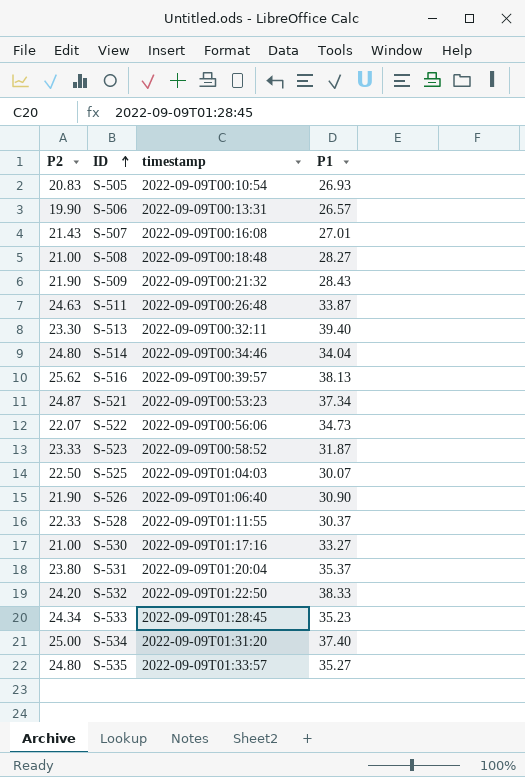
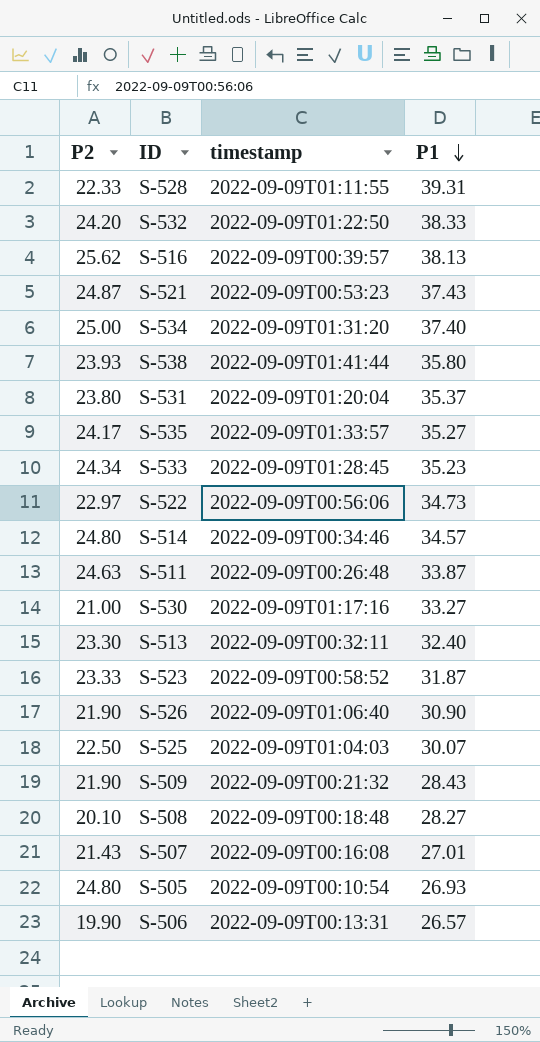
row order: ID ascending -> P1 descending
S-528 | P1: 30.37 -> 39.31
S-521 | P1: 37.34 -> 37.43
row S-538: none -> 23.93 | 2022-09-09T01:41:44 | 35.80
S-535 | P2: 24.80 -> 24.17
S-522 | P2: 22.07 -> 22.97
S-514 | P1: 34.04 -> 34.57
S-513 | P1: 39.40 -> 32.40
S-508 | P2: 21.00 -> 20.10
S-505 | P2: 20.83 -> 24.80

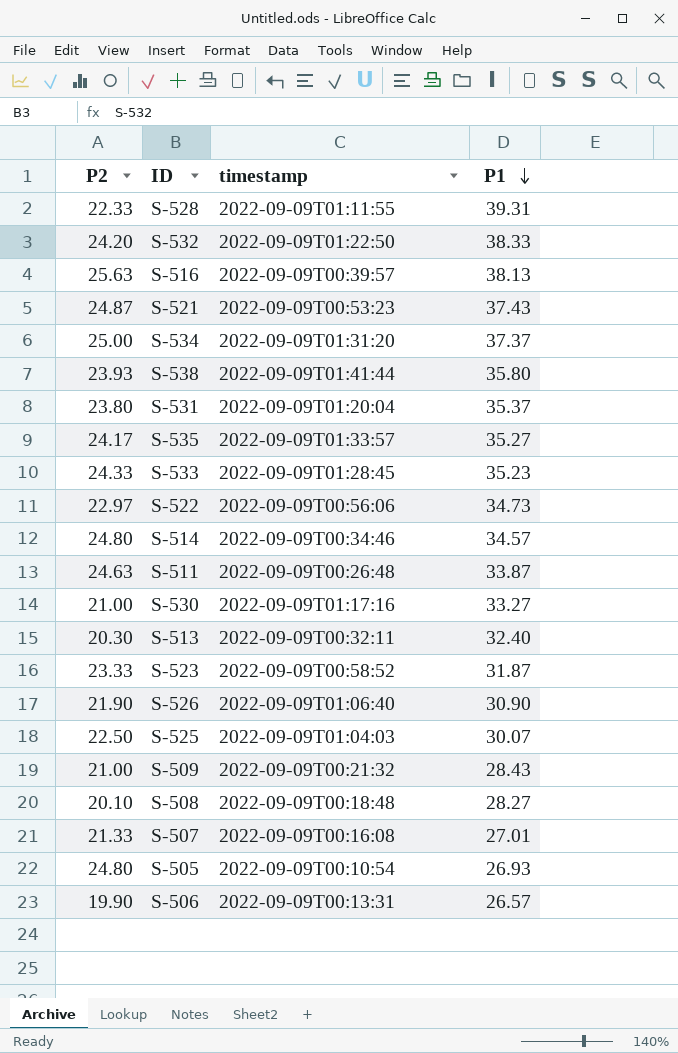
S-516 | P2: 25.62 -> 25.63
S-534 | P1: 37.40 -> 37.37
S-533 | P2: 24.34 -> 24.33
S-513 | P2: 23.30 -> 20.30
S-509 | P2: 21.90 -> 21.00
S-507 | P2: 21.43 -> 21.33

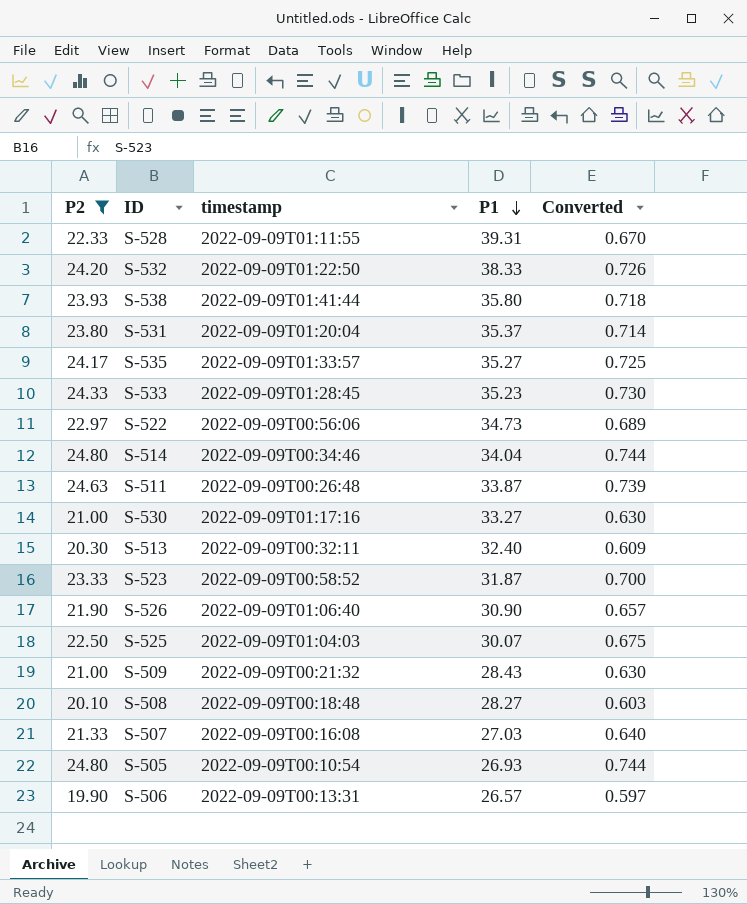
filter: none -> P2 <= 24.80
column Converted | formula: none -> [P2] * 0.03
S-514 | P1: 34.57 -> 34.04
S-507 | P1: 27.01 -> 27.03

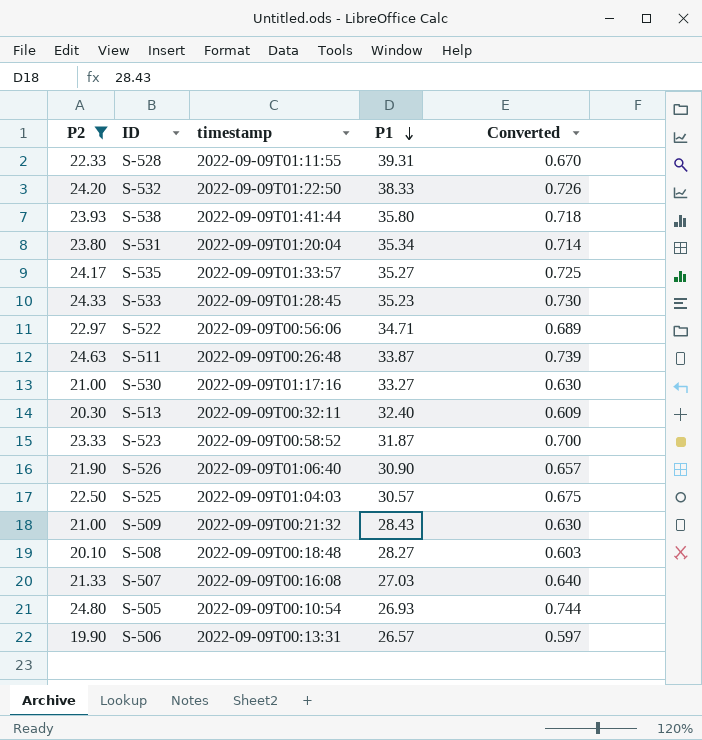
row S-514: 24.80 | 2022-09-09T00:34:46 | 34.04 | 0.744 -> none
S-531 | P1: 35.37 -> 35.34
S-522 | P1: 34.73 -> 34.71
S-525 | P1: 30.07 -> 30.57

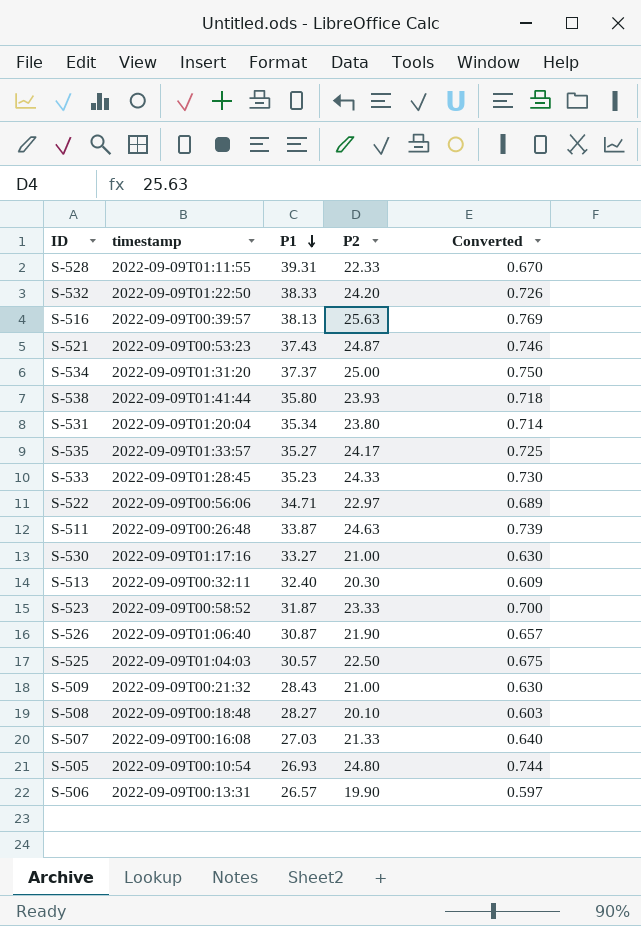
filter: P2 <= 24.80 -> none
column P2 | position: 1 -> 4
S-526 | P1: 30.90 -> 30.87

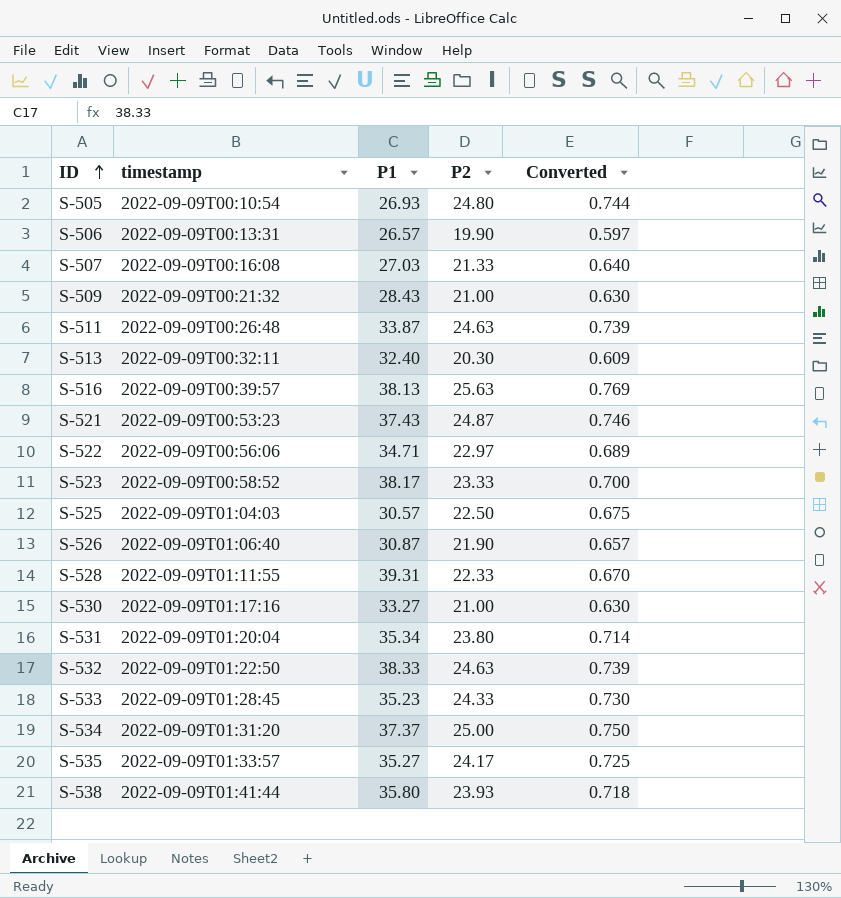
row order: P1 descending -> ID ascending
row S-508: 2022-09-09T00:18:48 | 28.27 | 20.10 | 0.603 -> none
S-523 | P1: 31.87 -> 38.17
S-532 | P2: 24.20 -> 24.63
S-532 | Converted: 0.726 -> 0.739

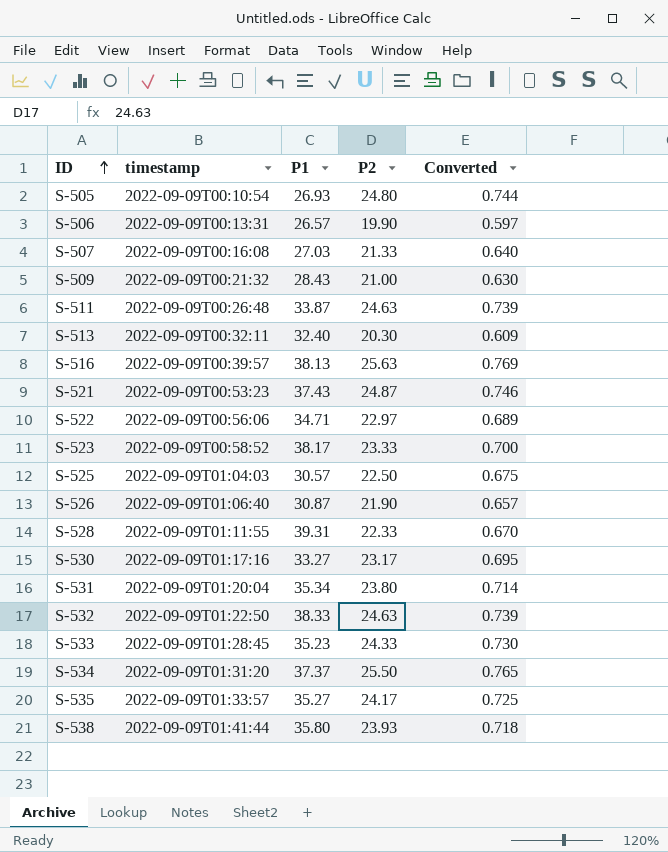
S-530 | P2: 21.00 -> 23.17
S-530 | Converted: 0.630 -> 0.695
S-534 | P2: 25.00 -> 25.50
S-534 | Converted: 0.750 -> 0.765

